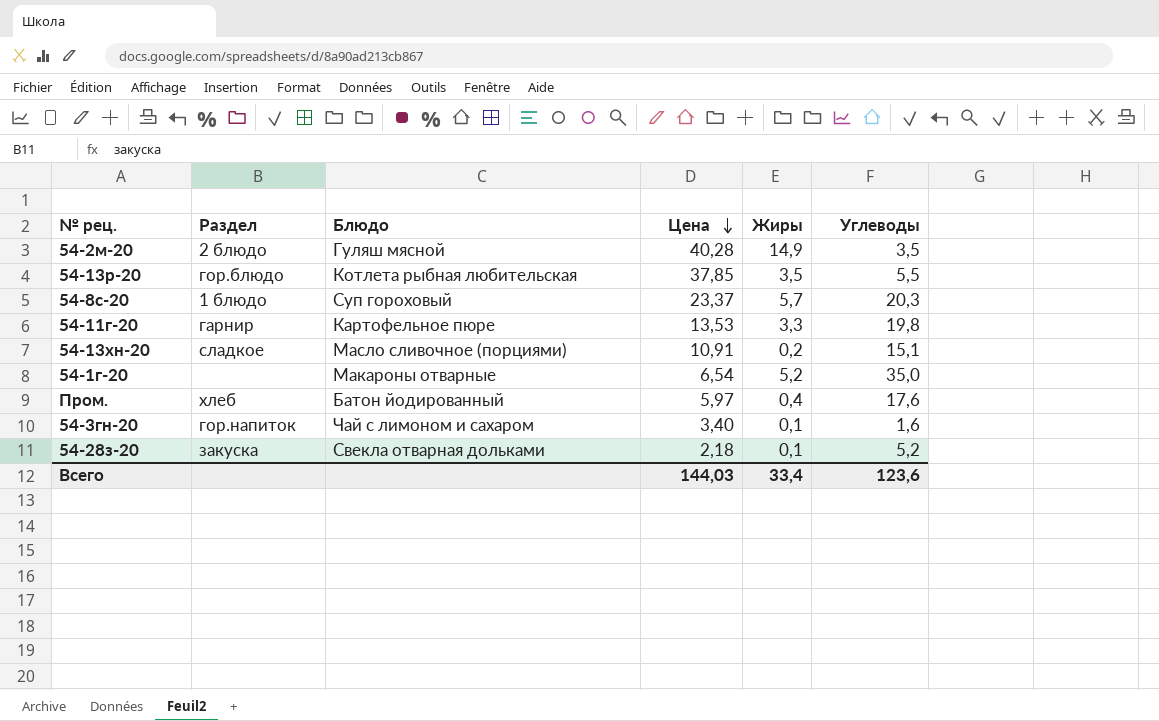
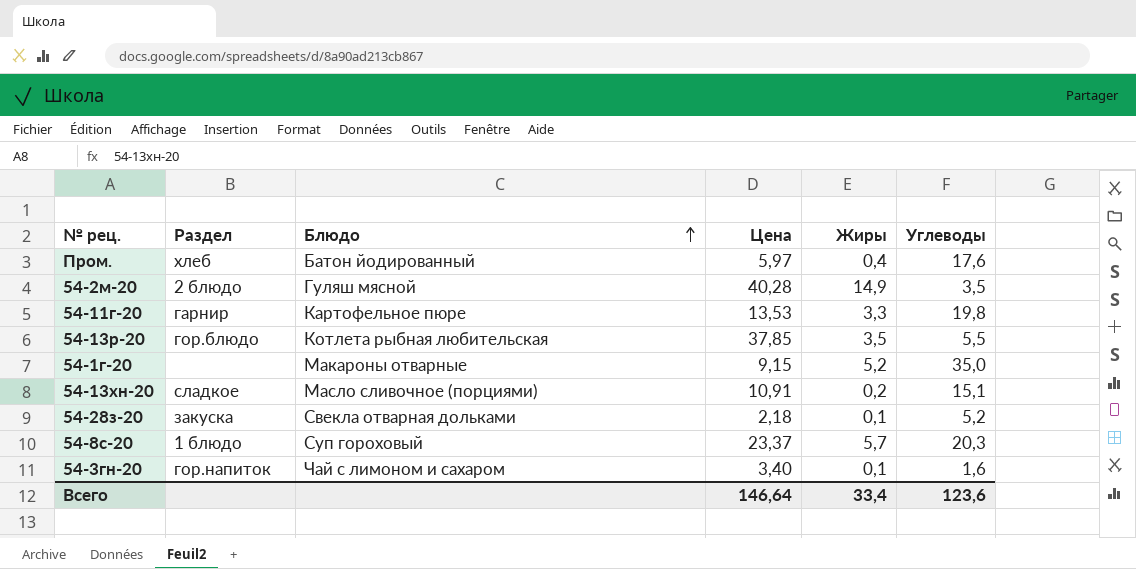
row order: Цена descending -> Блюдо ascending
54-1г-20 | Цена: 6,54 -> 9,15
Всего | Цена: 144,03 -> 146,64

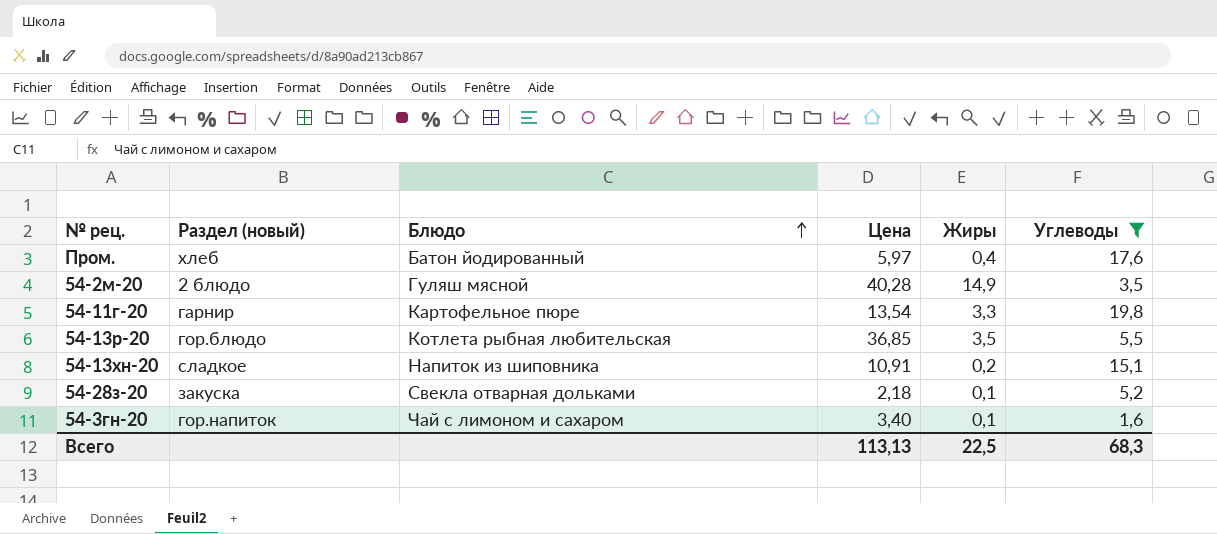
filter: none -> Углеводы <= 19,8
column name: Раздел -> Раздел (новый)
54-11г-20 | Цена: 13,53 -> 13,54
54-13р-20 | Цена: 37,85 -> 36,85
54-13хн-20 | Блюдо: Масло сливочное (порциями) -> Напиток из шиповника
Всего | Цена: 146,64 -> 113,13
Всего | Жиры: 33,4 -> 22,5
Всего | Углеводы: 123,6 -> 68,3

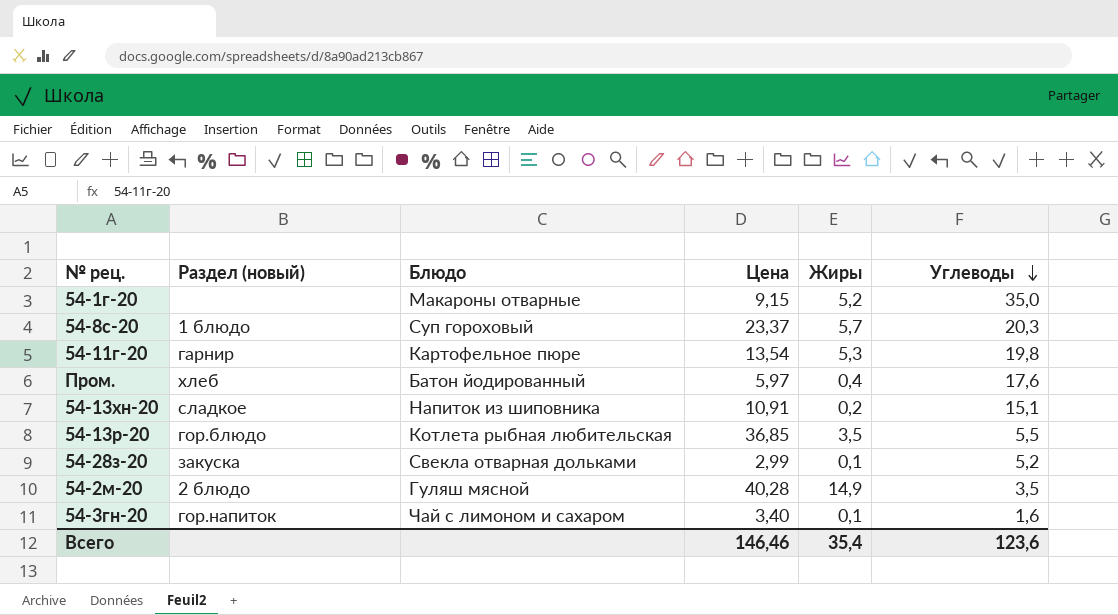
filter: Углеводы <= 19,8 -> none
row order: Блюдо ascending -> Углеводы descending
54-11г-20 | Жиры: 3,3 -> 5,3
54-28з-20 | Цена: 2,18 -> 2,99
Всего | Цена: 113,13 -> 146,46
Всего | Жиры: 22,5 -> 35,4
Всего | Углеводы: 68,3 -> 123,6

